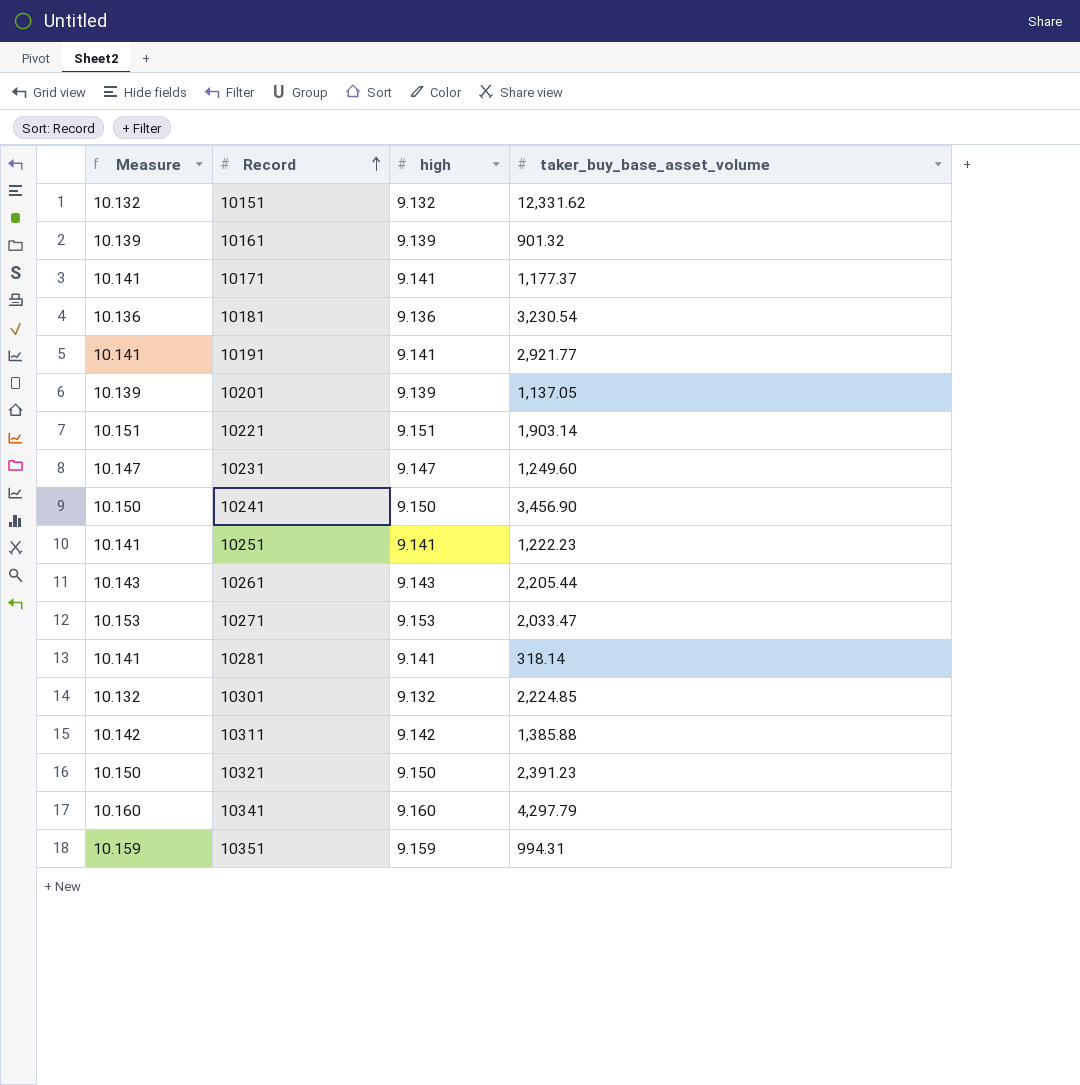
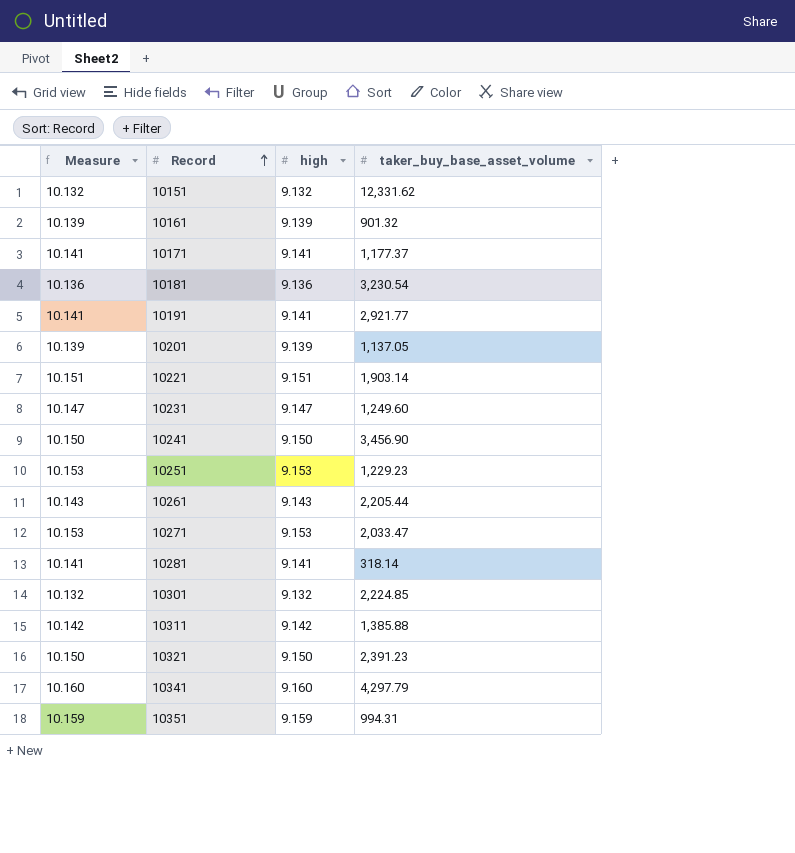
10251 | Measure: 10.141 -> 10.153
10251 | high: 9.141 -> 9.153
10251 | taker_buy_base_asset_volume: 1,222.23 -> 1,229.23

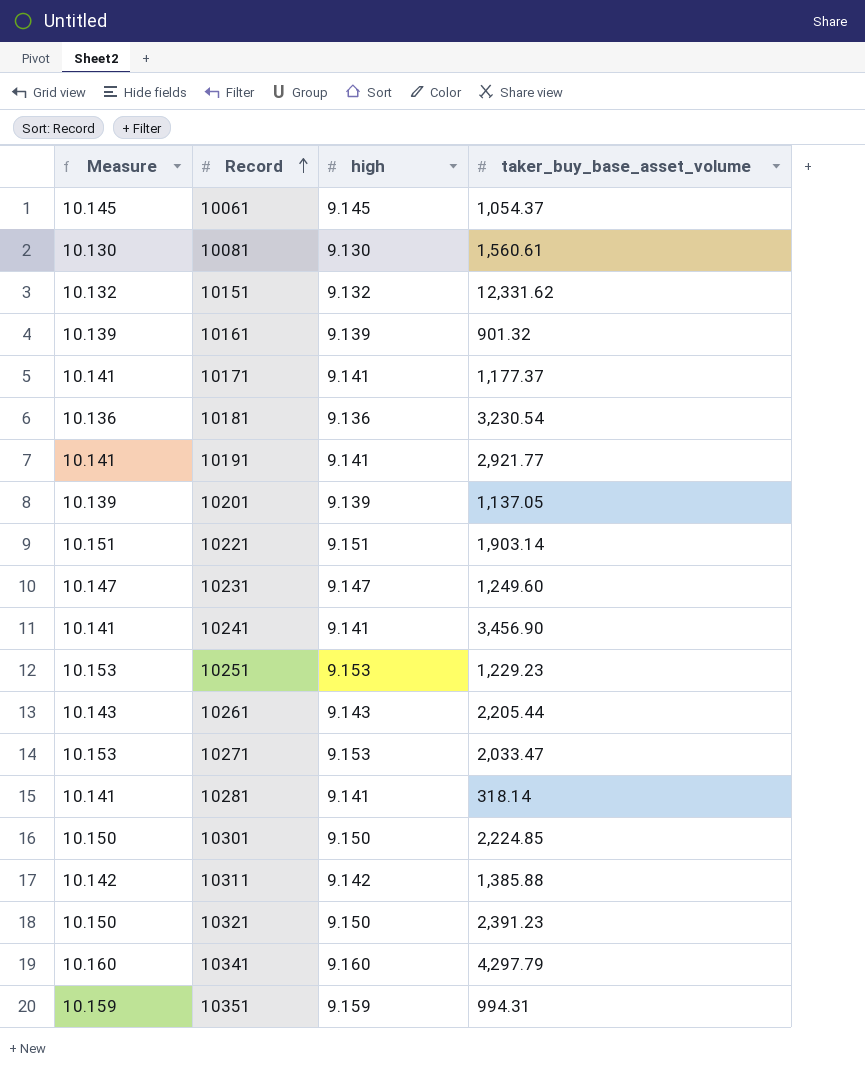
row 10061: none -> 10.145 | 9.145 | 1,054.37
row 10081: none -> 10.130 | 9.130 | 1,560.61
10241 | Measure: 10.150 -> 10.141
10241 | high: 9.150 -> 9.141
10301 | Measure: 10.132 -> 10.150
10301 | high: 9.132 -> 9.150

